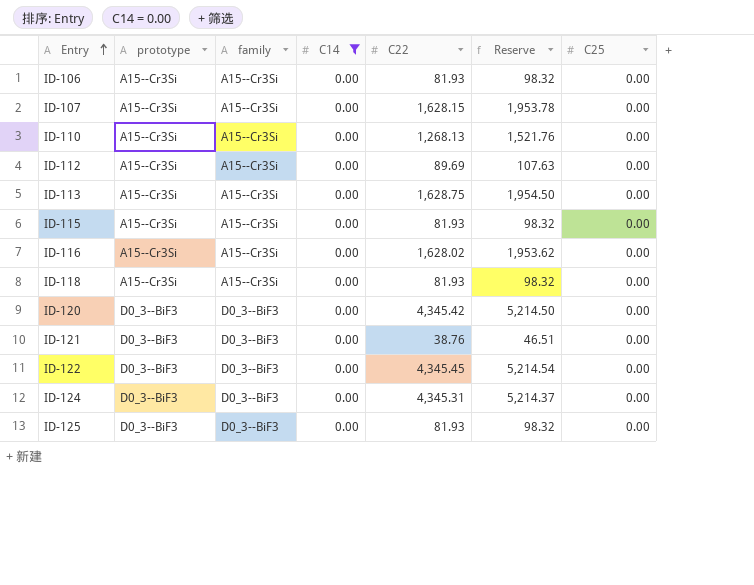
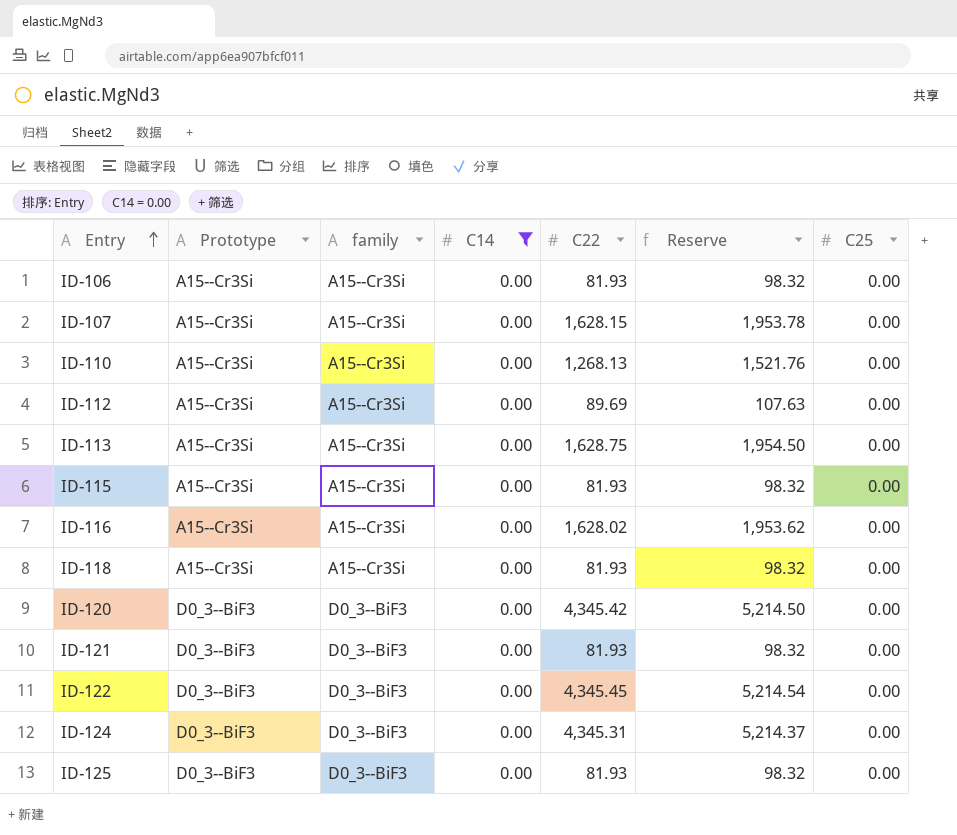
column name: prototype -> Prototype
ID-121 | C22: 38.76 -> 81.93
ID-121 | Reserve: 46.51 -> 98.32

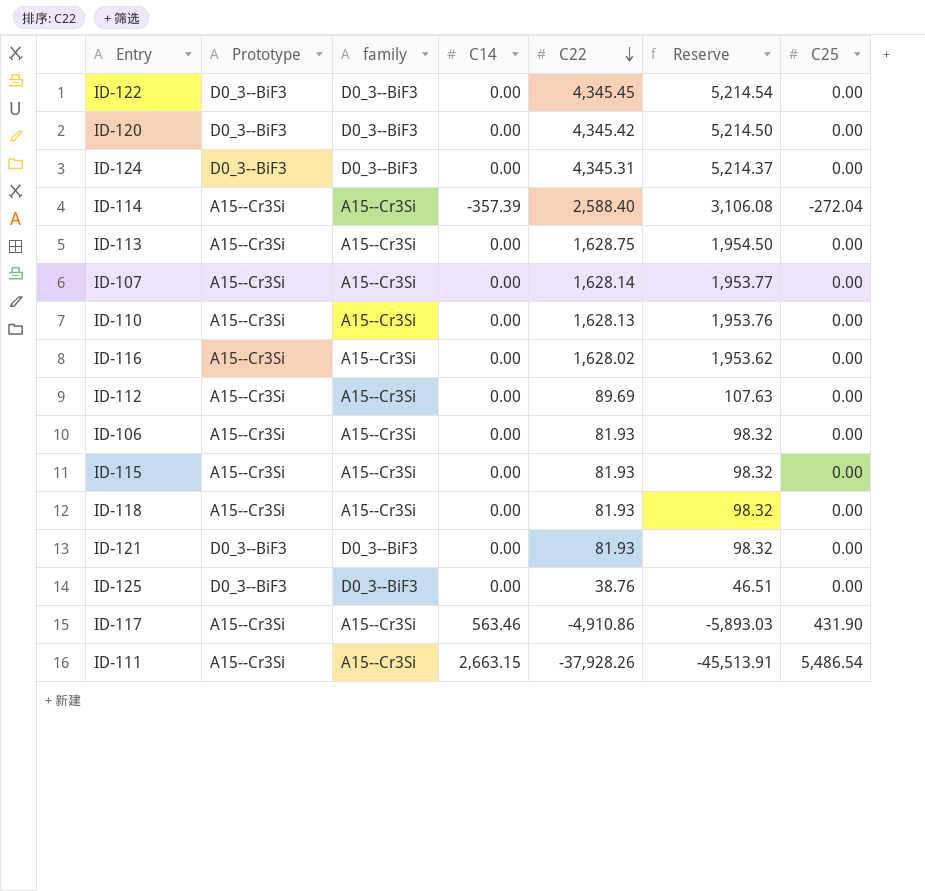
filter: C14 = 0.00 -> none
row order: Entry ascending -> C22 descending
ID-107 | C22: 1,628.15 -> 1,628.14
ID-107 | Reserve: 1,953.78 -> 1,953.77
ID-110 | C22: 1,268.13 -> 1,628.13
ID-110 | Reserve: 1,521.76 -> 1,953.76
ID-125 | C22: 81.93 -> 38.76
ID-125 | Reserve: 98.32 -> 46.51

